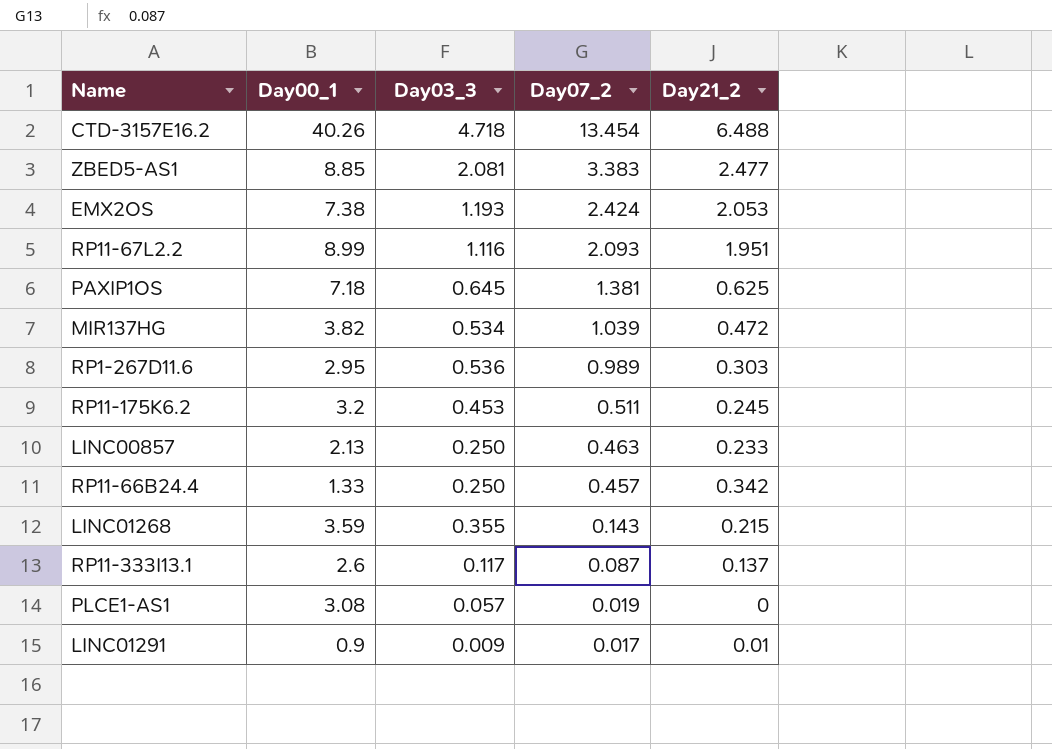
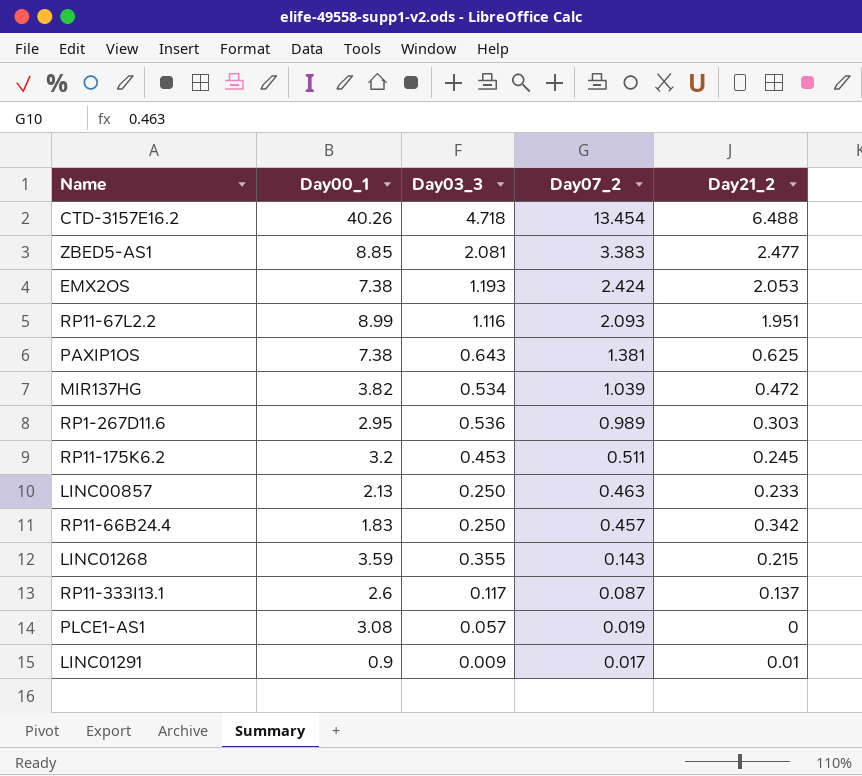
PAXIP1OS | Day00_1: 7.18 -> 7.38
PAXIP1OS | Day03_3: 0.645 -> 0.643
RP11-66B24.4 | Day00_1: 1.33 -> 1.83

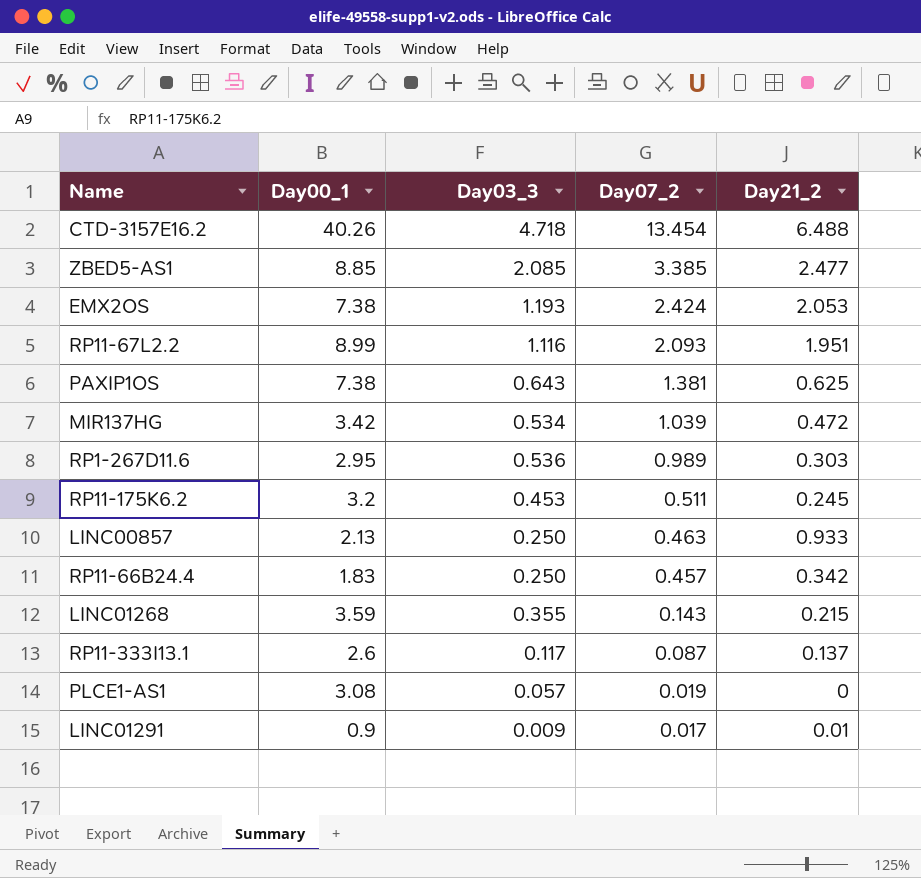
ZBED5-AS1 | Day03_3: 2.081 -> 2.085
ZBED5-AS1 | Day07_2: 3.383 -> 3.385
MIR137HG | Day00_1: 3.82 -> 3.42
LINC00857 | Day21_2: 0.233 -> 0.933

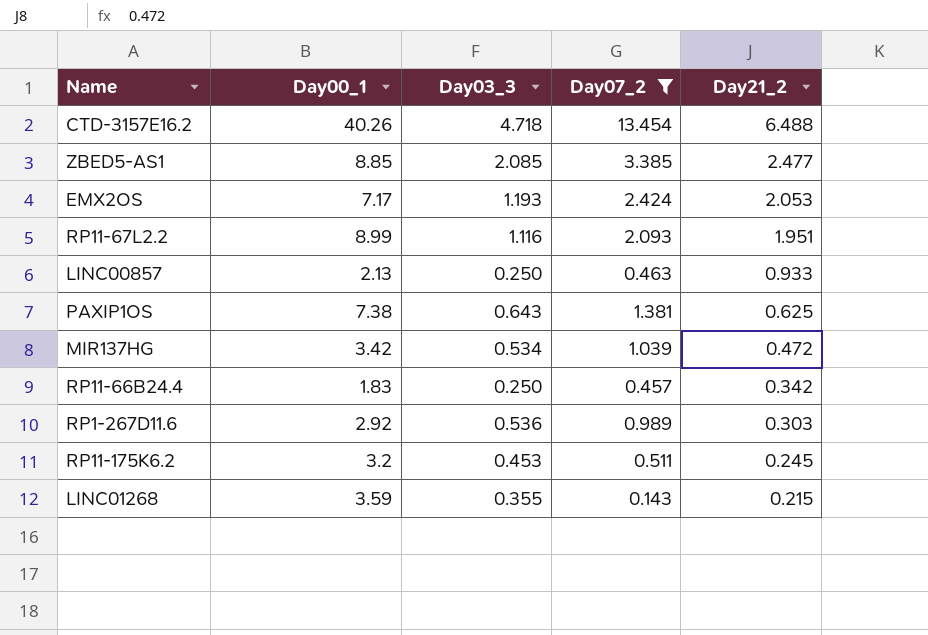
filter: none -> Day07_2 >= 0.143
row order: Day07_2 descending -> Day21_2 descending
EMX2OS | Day00_1: 7.38 -> 7.17
RP1-267D11.6 | Day00_1: 2.95 -> 2.92

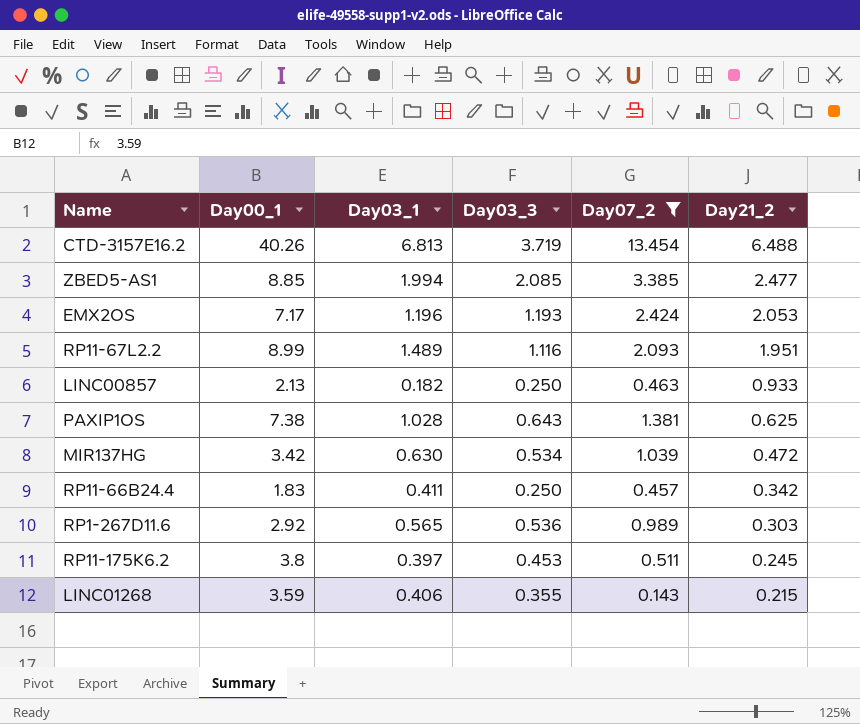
column Day03_1 | position: none -> 3
CTD-3157E16.2 | Day03_3: 4.718 -> 3.719
RP11-175K6.2 | Day00_1: 3.2 -> 3.8

